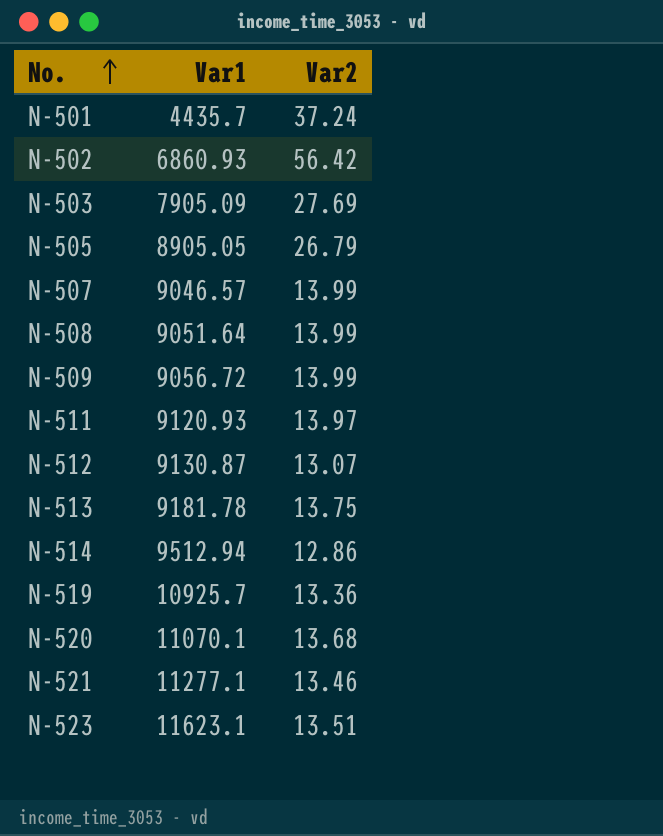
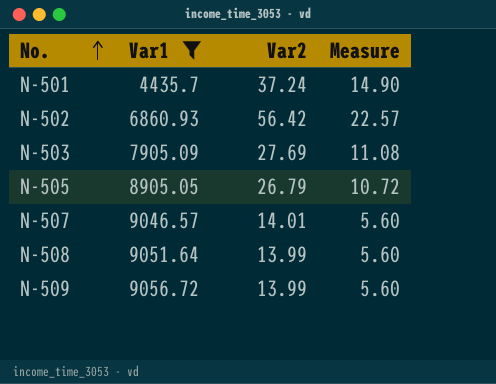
filter: none -> Var1 <= 9056.72
column Measure | formula: none -> [Var2] * 0.4
N-507 | Var2: 13.99 -> 14.01

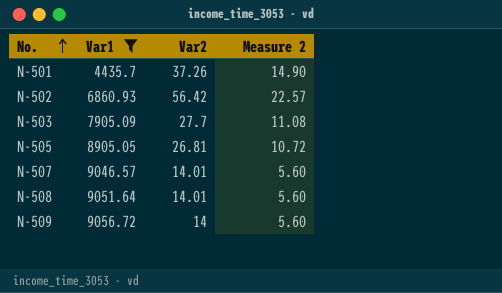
column name: Measure -> Measure 2
N-501 | Var2: 37.24 -> 37.26
N-503 | Var2: 27.69 -> 27.7
N-505 | Var2: 26.79 -> 26.81
N-508 | Var2: 13.99 -> 14.01
N-509 | Var2: 13.99 -> 14

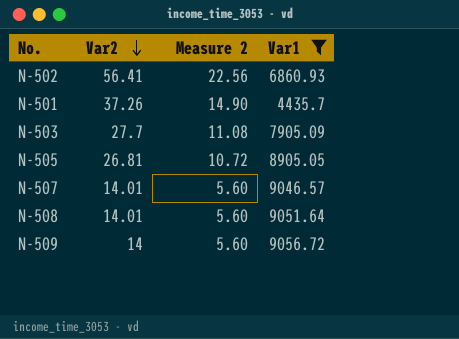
row order: No. ascending -> Var2 descending
column Var1 | position: 2 -> 4
N-502 | Var2: 56.42 -> 56.41
N-502 | Measure 2: 22.57 -> 22.56

